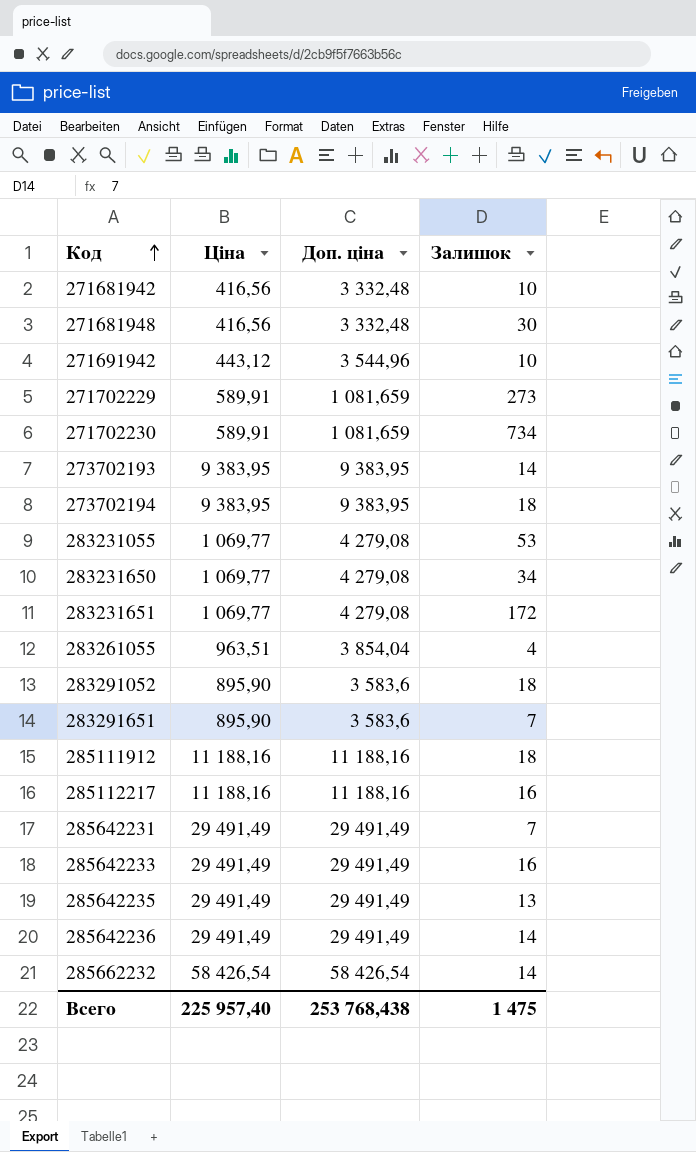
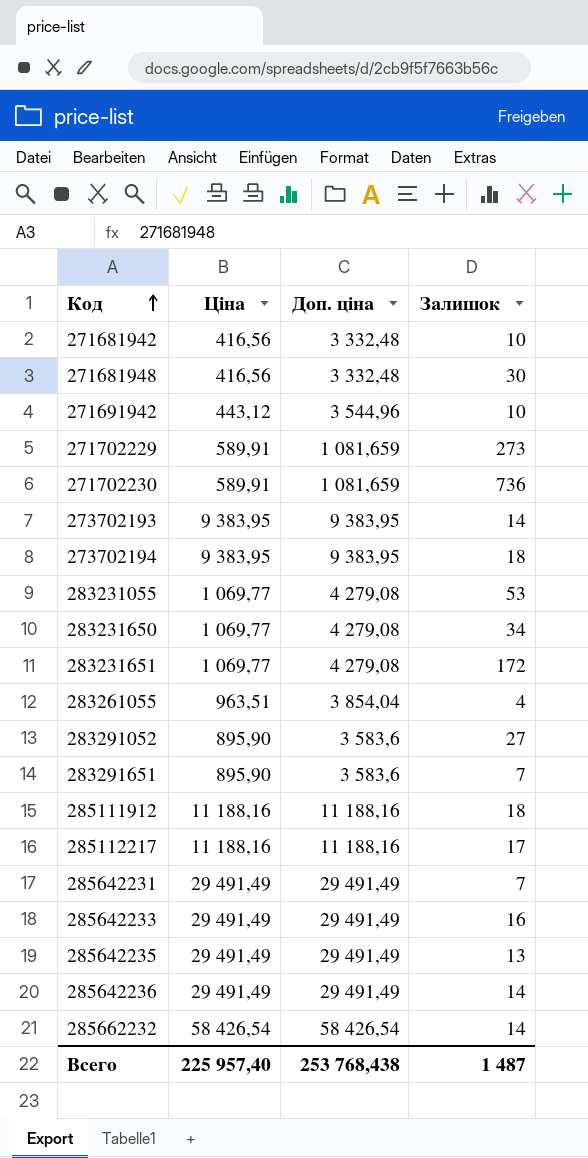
271702230 | Залишок: 734 -> 736
283291052 | Залишок: 18 -> 27
285112217 | Залишок: 16 -> 17
Всего | Залишок: 1 475 -> 1 487

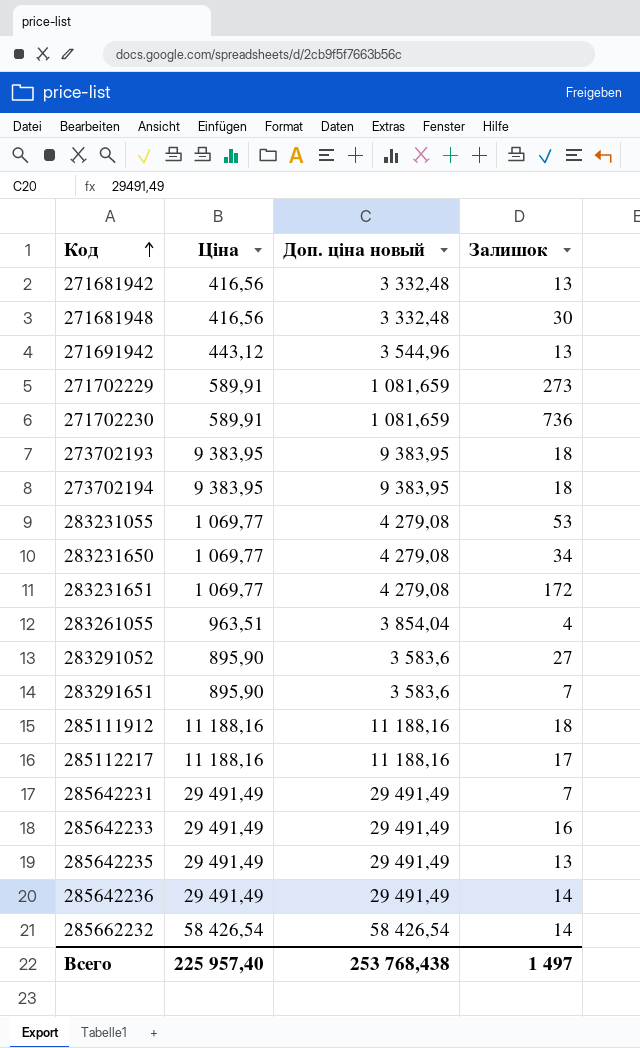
column name: Доп. ціна -> Доп. ціна новый
271681942 | Залишок: 10 -> 13
271691942 | Залишок: 10 -> 13
273702193 | Залишок: 14 -> 18
Всего | Залишок: 1 487 -> 1 497

